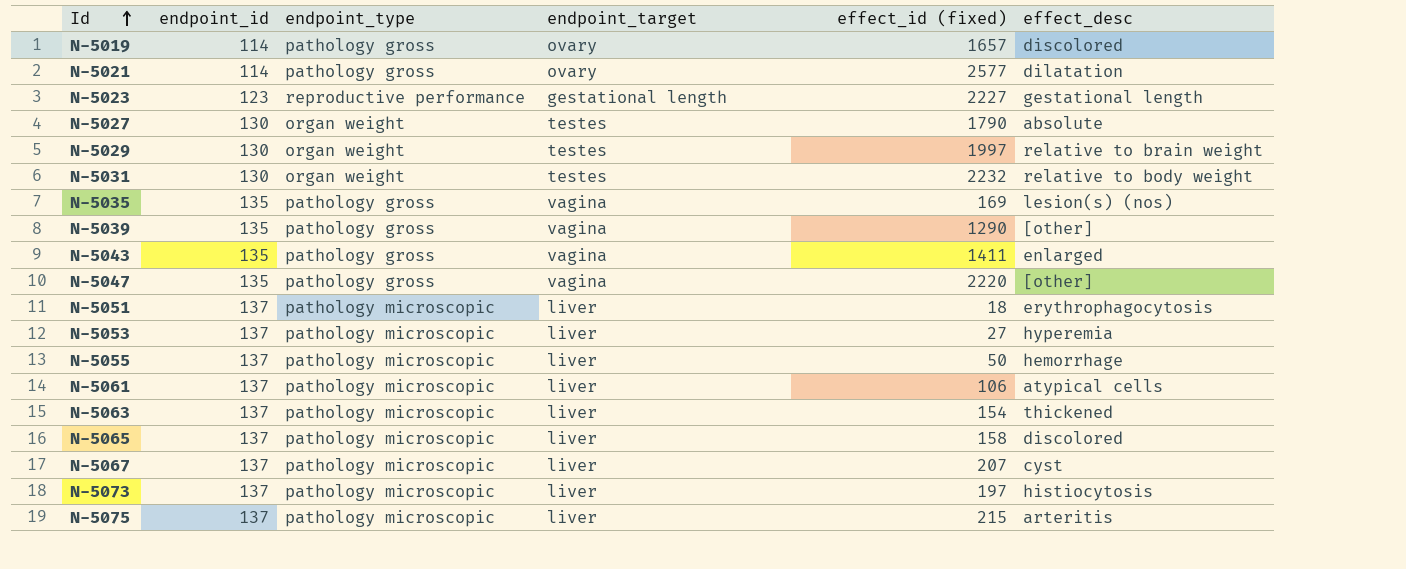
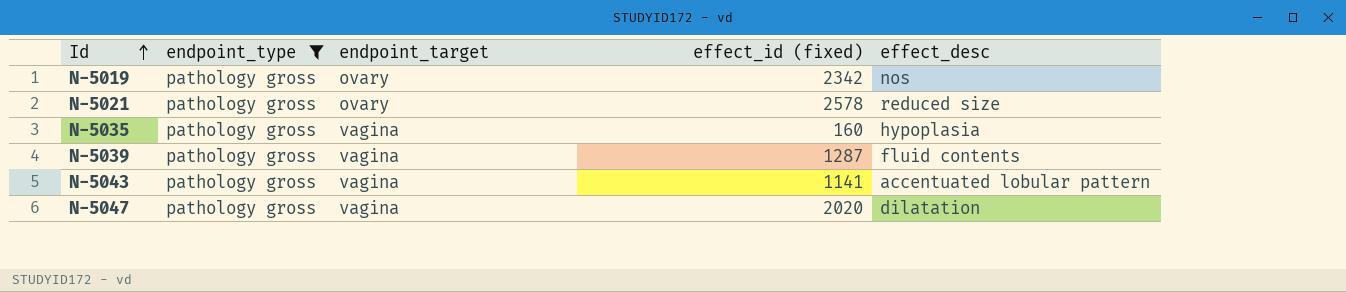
filter: none -> endpoint_type = pathology gross
column endpoint_id | position: 2 -> none
N-5019 | effect_id (fixed): 1657 -> 2342
N-5019 | effect_desc: discolored -> nos
N-5021 | effect_id (fixed): 2577 -> 2578
N-5021 | effect_desc: dilatation -> reduced size
N-5035 | effect_id (fixed): 169 -> 160
N-5035 | effect_desc: lesion(s) (nos) -> hypoplasia
N-5039 | effect_id (fixed): 1290 -> 1287
N-5039 | effect_desc: [other] -> fluid contents
N-5043 | effect_id (fixed): 1411 -> 1141
N-5043 | effect_desc: enlarged -> accentuated lobular pattern
N-5047 | effect_id (fixed): 2220 -> 2020
N-5047 | effect_desc: [other] -> dilatation

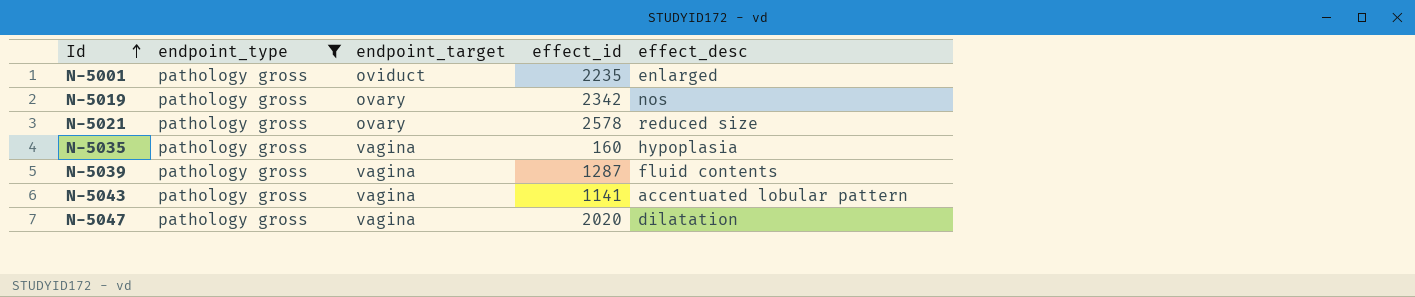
column name: effect_id (fixed) -> effect_id
row N-5001: none -> pathology gross | oviduct | 2235 | enlarged

